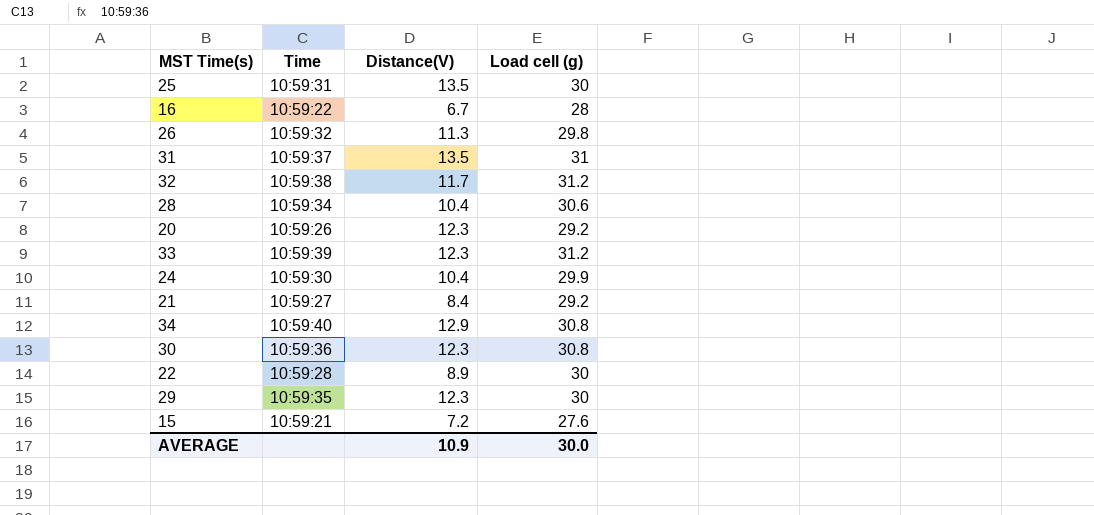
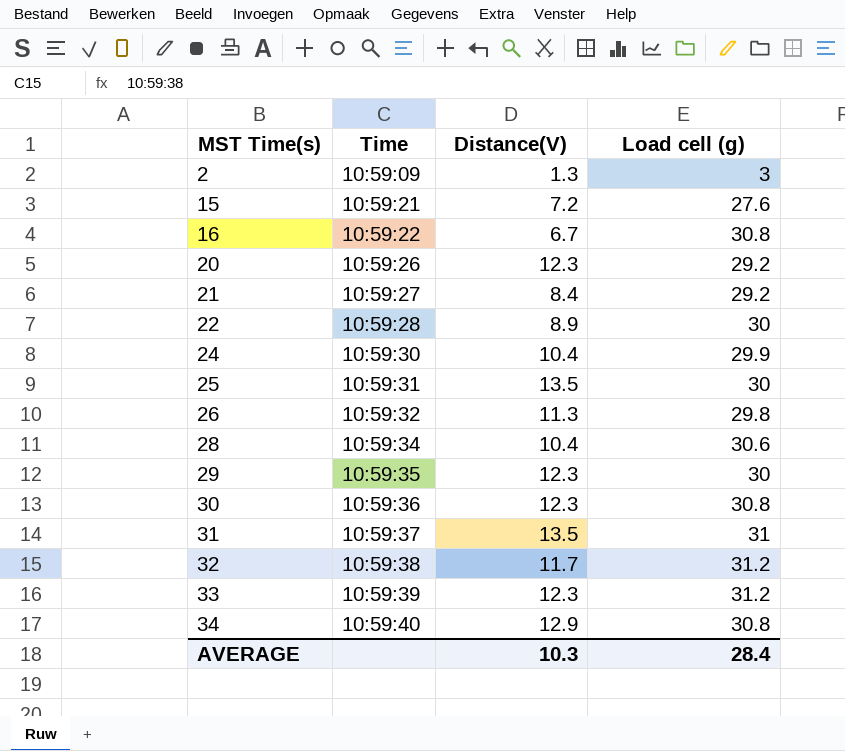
row order: none -> MST Time(s) ascending
row 2: none -> 10:59:09 | 1.3 | 3
16 | Load cell (g): 28 -> 30.8
AVERAGE | Distance(V): 10.9 -> 10.3
AVERAGE | Load cell (g): 30.0 -> 28.4

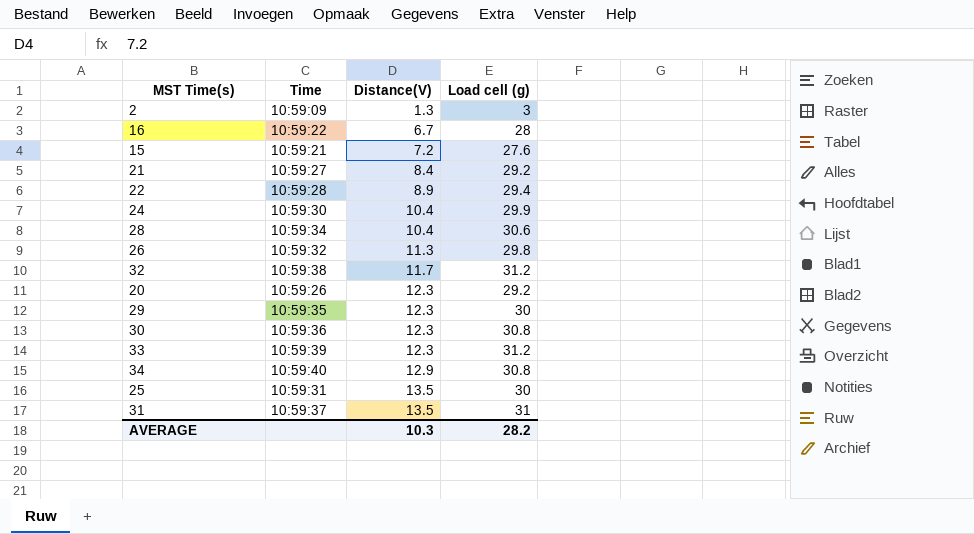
row order: MST Time(s) ascending -> Distance(V) ascending
16 | Load cell (g): 30.8 -> 28
22 | Load cell (g): 30 -> 29.4
AVERAGE | Load cell (g): 28.4 -> 28.2

